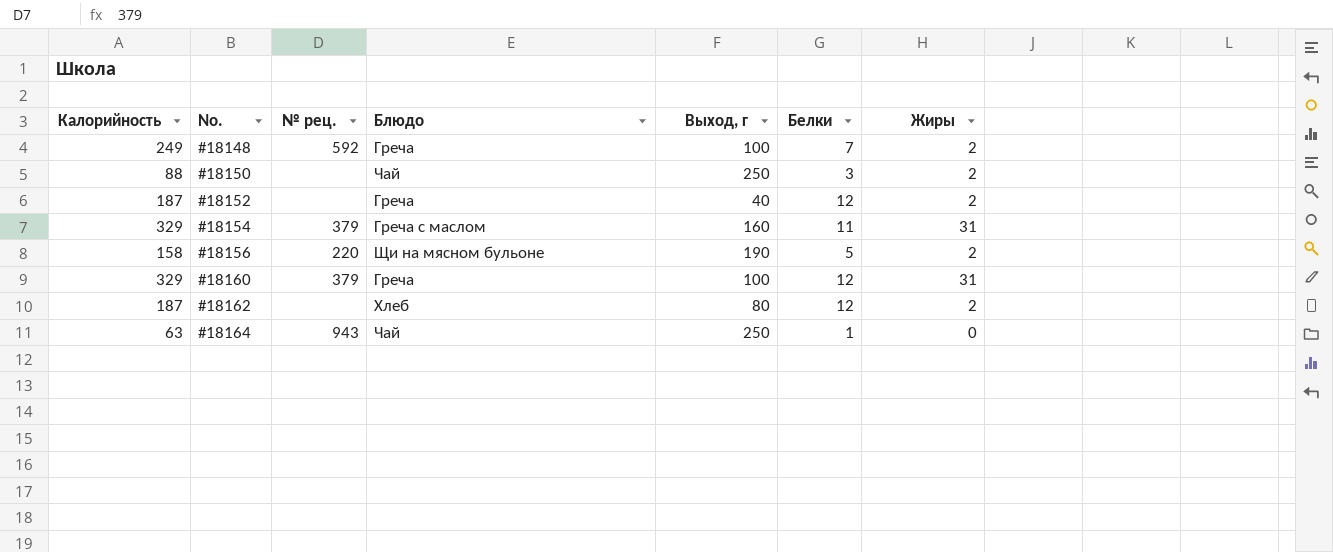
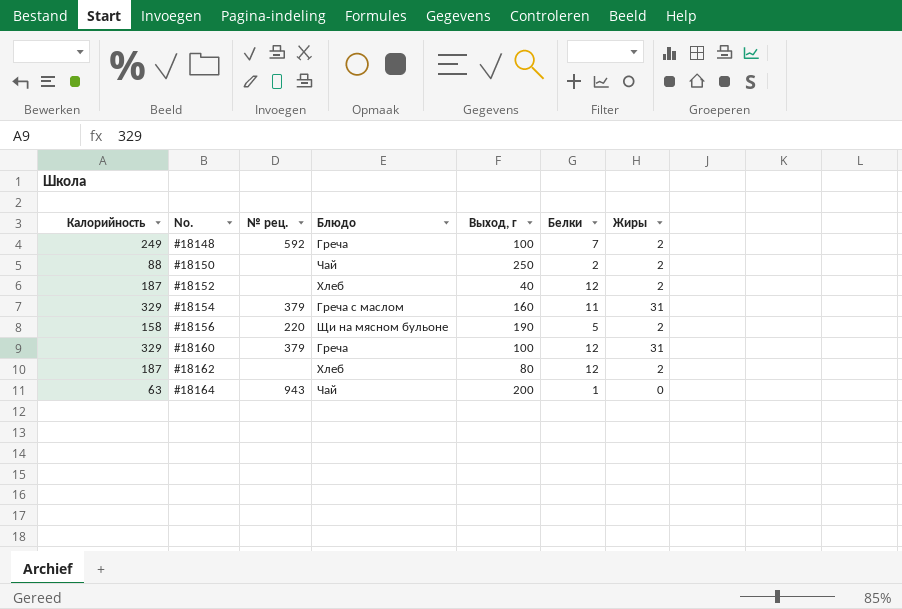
#18150 | Белки: 3 -> 2
#18152 | Блюдо: Греча -> Хлеб
#18164 | Выход, г: 250 -> 200

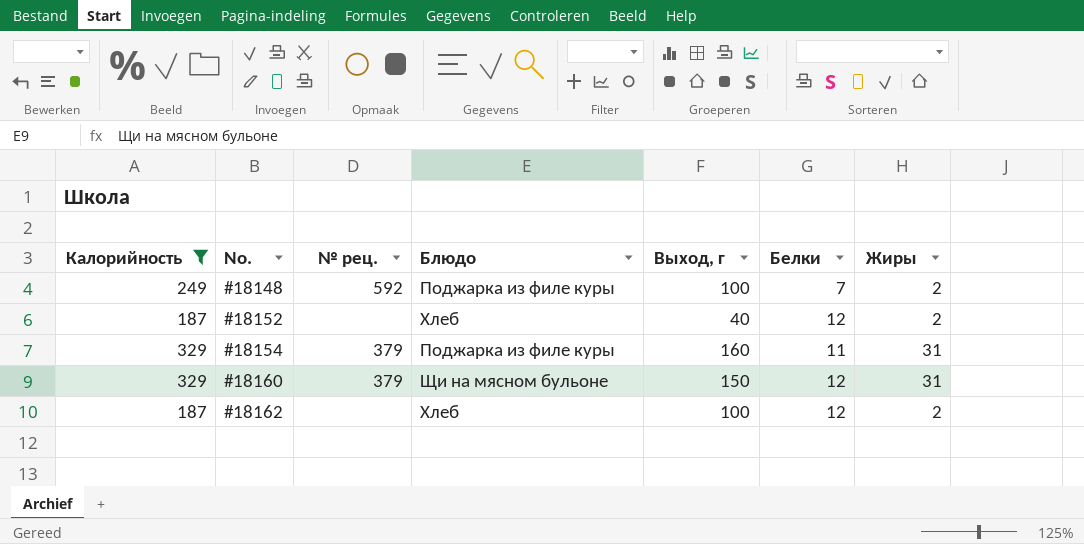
filter: none -> Калорийность >= 187
#18148 | Блюдо: Греча -> Поджарка из филе куры
#18154 | Блюдо: Греча с маслом -> Поджарка из филе куры
#18160 | Блюдо: Греча -> Щи на мясном бульоне
#18160 | Выход, г: 100 -> 150
#18162 | Выход, г: 80 -> 100

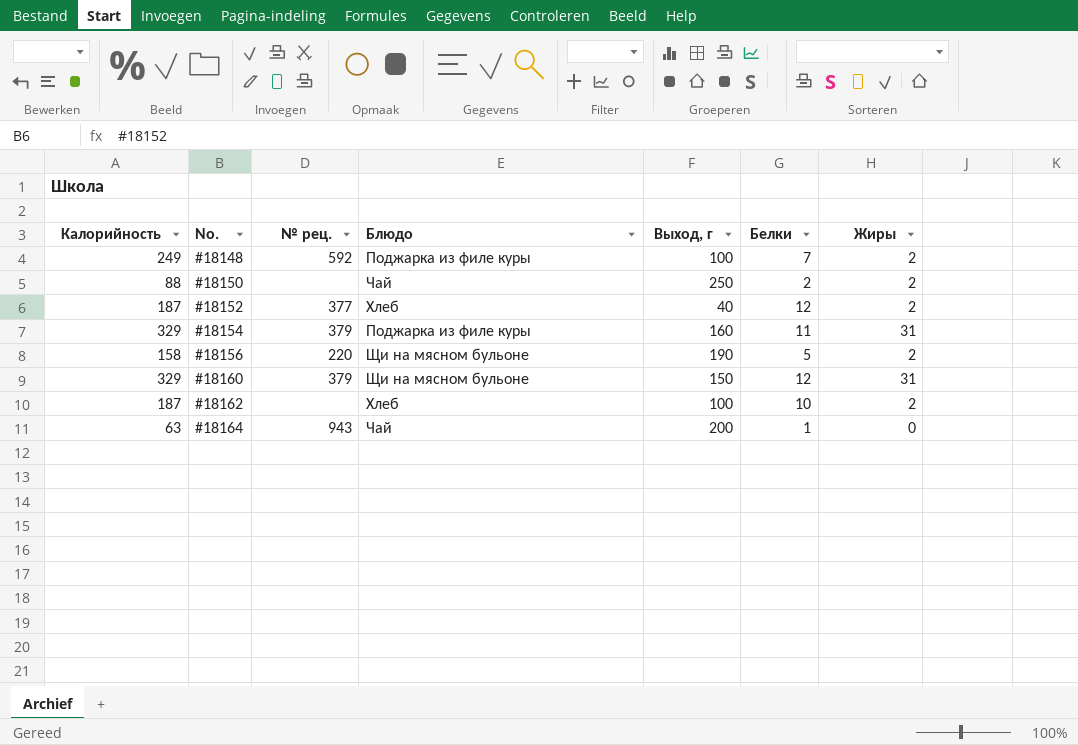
filter: Калорийность >= 187 -> none
#18152 | № рец.: none -> 377
#18162 | Белки: 12 -> 10

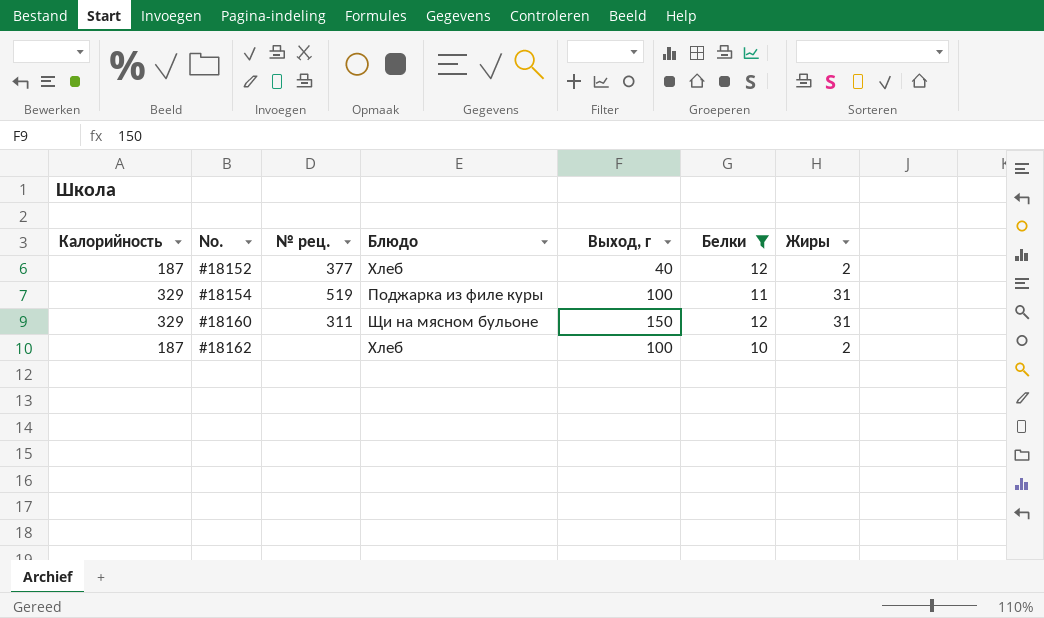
filter: none -> Белки >= 10
#18154 | № рец.: 379 -> 519
#18154 | Выход, г: 160 -> 100
#18160 | № рец.: 379 -> 311

